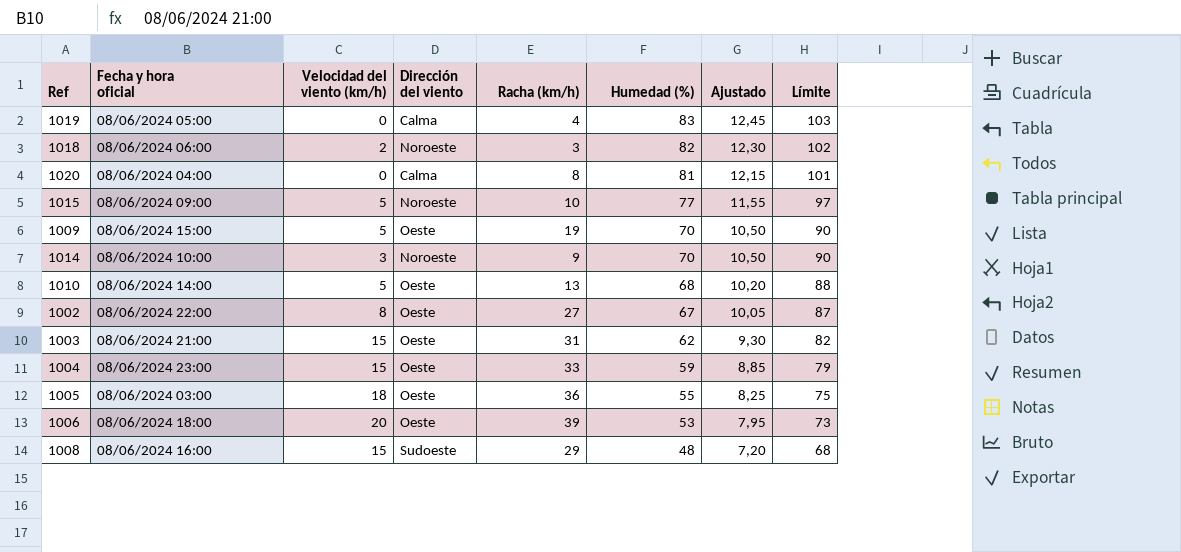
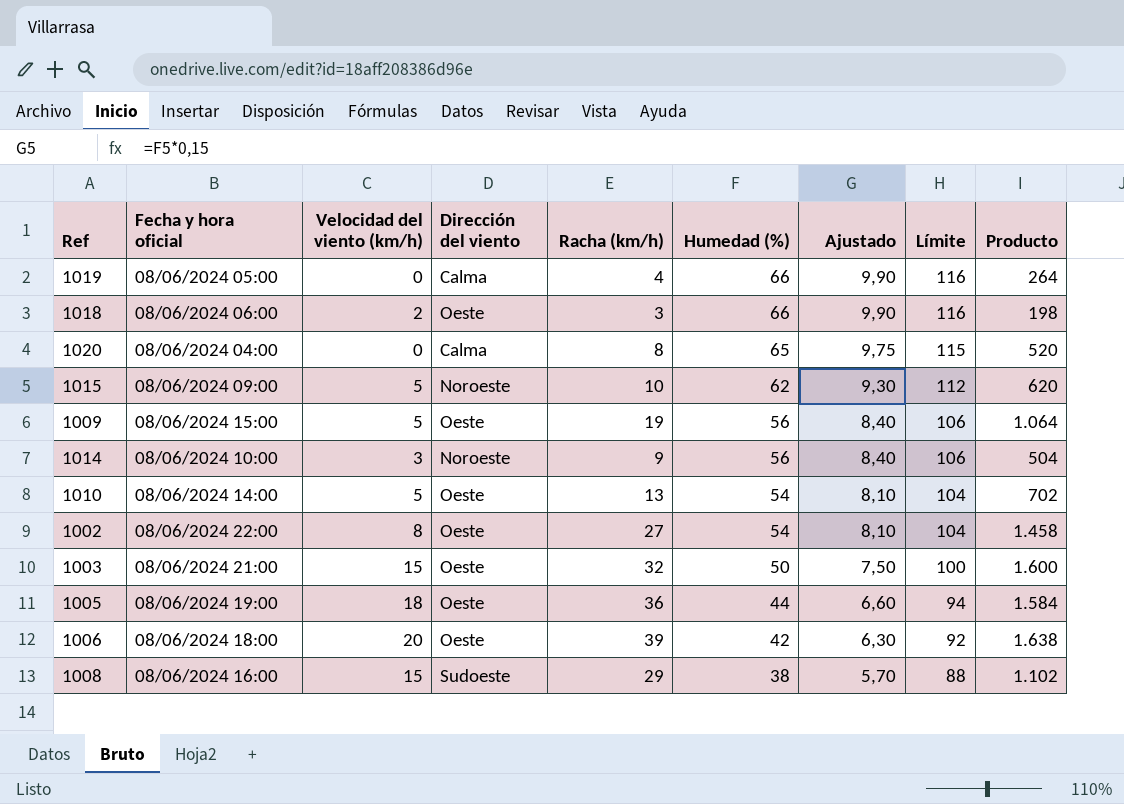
column Límite | formula: [Humedad (%)] + 20 -> [Humedad (%)] + 50
column Producto | formula: none -> [Racha (km/h)] * [Humedad (%)]
row 1004: 08/06/2024 23:00 | 15 | Oeste | 33 | 59 | 8,85 | 79 -> none
1019 | Humedad (%): 83 -> 66
1019 | Ajustado: 12,45 -> 9,90
1018 | Dirección del viento: Noroeste -> Oeste
1018 | Humedad (%): 82 -> 66
1018 | Ajustado: 12,30 -> 9,90
1020 | Humedad (%): 81 -> 65
1020 | Ajustado: 12,15 -> 9,75
1015 | Humedad (%): 77 -> 62
1015 | Ajustado: 11,55 -> 9,30
1009 | Humedad (%): 70 -> 56
1009 | Ajustado: 10,50 -> 8,40
1014 | Humedad (%): 70 -> 56
1014 | Ajustado: 10,50 -> 8,40
1010 | Humedad (%): 68 -> 54
1010 | Ajustado: 10,20 -> 8,10
1002 | Humedad (%): 67 -> 54
1002 | Ajustado: 10,05 -> 8,10
1003 | Racha (km/h): 31 -> 32
1003 | Humedad (%): 62 -> 50
1003 | Ajustado: 9,30 -> 7,50
1005 | Fecha y hora oficial: 08/06/2024 03:00 -> 08/06/2024 19:00
1005 | Humedad (%): 55 -> 44
1005 | Ajustado: 8,25 -> 6,60
1006 | Humedad (%): 53 -> 42
1006 | Ajustado: 7,95 -> 6,30
1008 | Humedad (%): 48 -> 38
1008 | Ajustado: 7,20 -> 5,70

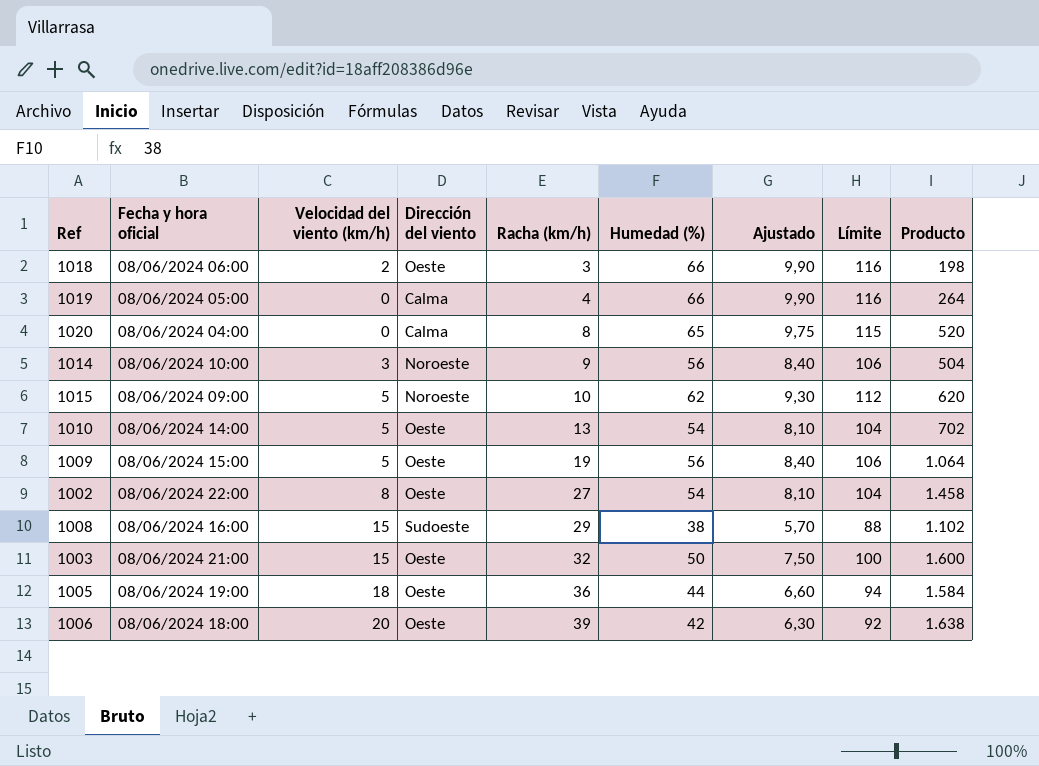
row order: Humedad (%) descending -> Racha (km/h) ascending

